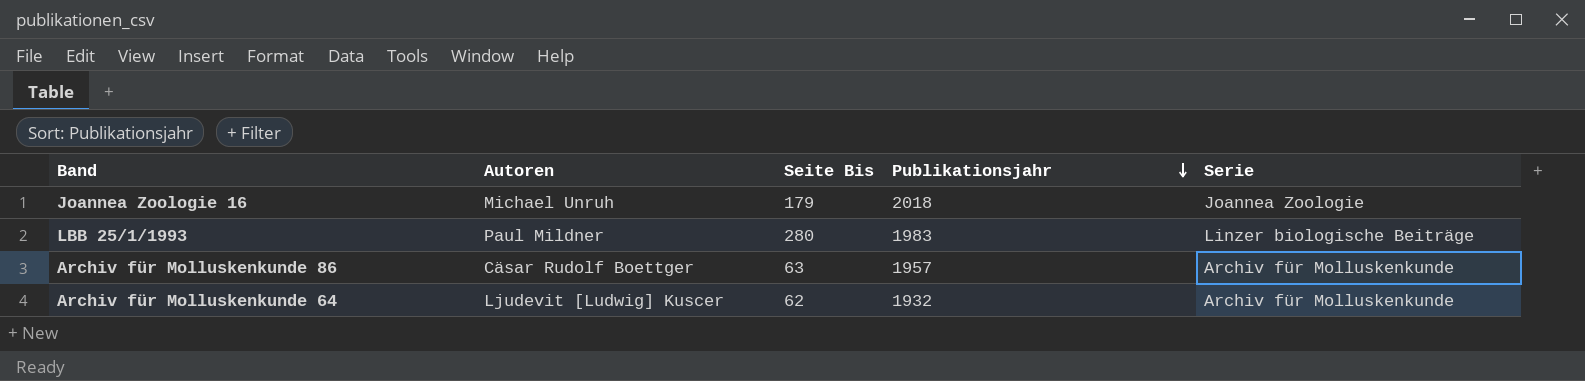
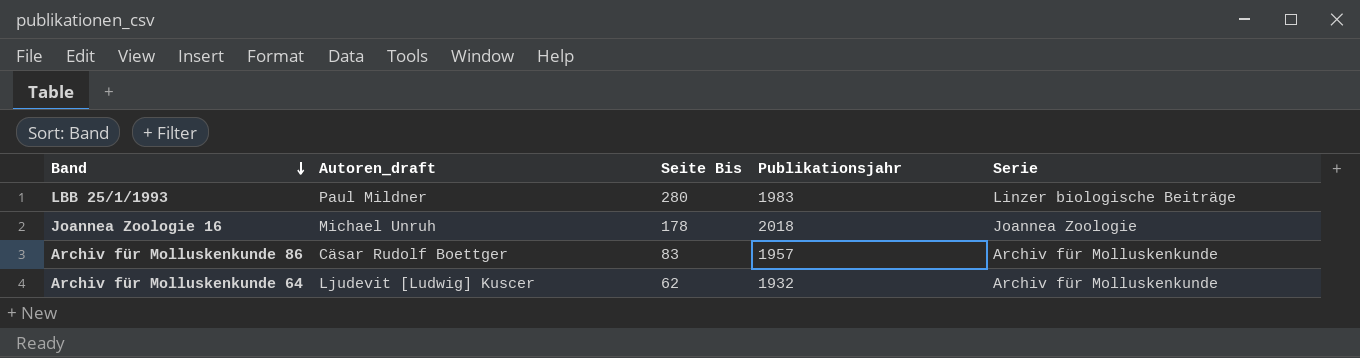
row order: Publikationsjahr descending -> Band descending
column name: Autoren -> Autoren_draft
Joannea Zoologie 16 | Seite Bis: 179 -> 178
Archiv für Molluskenkunde 86 | Seite Bis: 63 -> 83

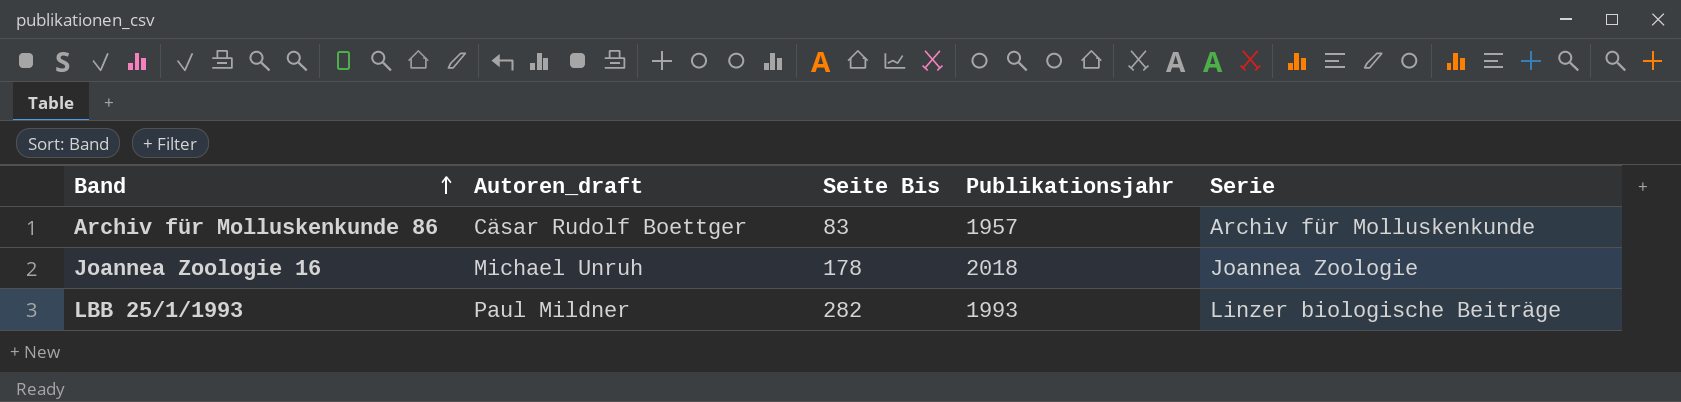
row order: Band descending -> Band ascending
row Archiv für Molluskenkunde 64: Ljudevit [Ludwig] Kuscer | 62 | 1932 | Archiv für Molluskenkunde -> none
LBB 25/1/1993 | Seite Bis: 280 -> 282
LBB 25/1/1993 | Publikationsjahr: 1983 -> 1993

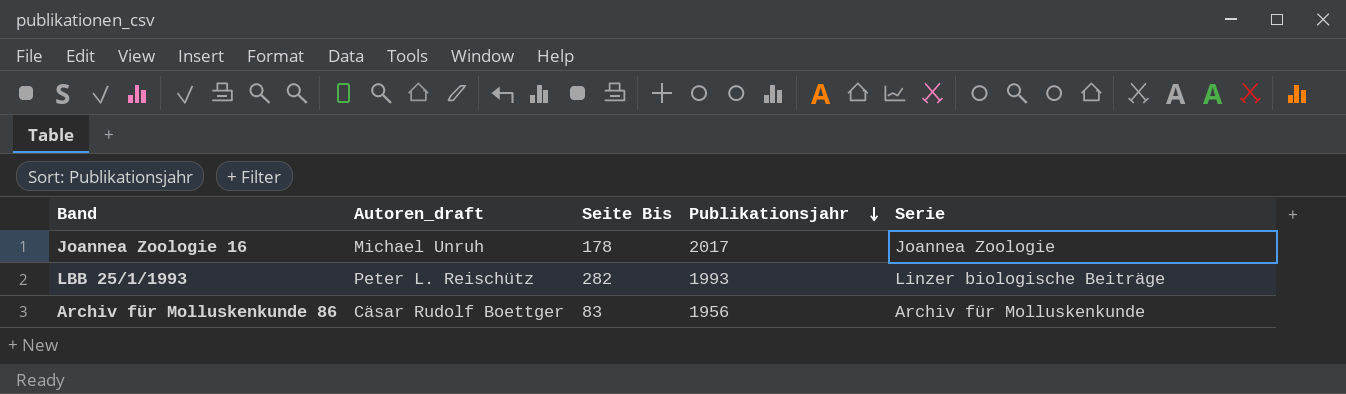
row order: Band ascending -> Publikationsjahr descending
Joannea Zoologie 16 | Publikationsjahr: 2018 -> 2017
LBB 25/1/1993 | Autoren_draft: Paul Mildner -> Peter L. Reischütz
Archiv für Molluskenkunde 86 | Publikationsjahr: 1957 -> 1956

